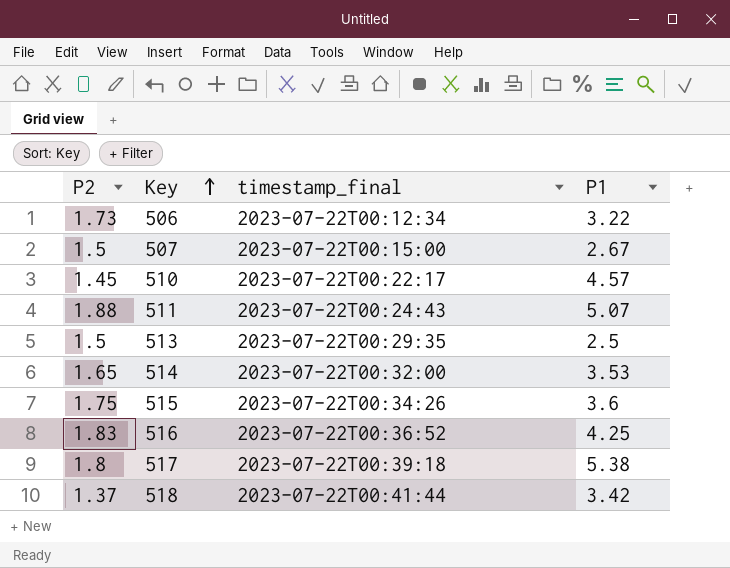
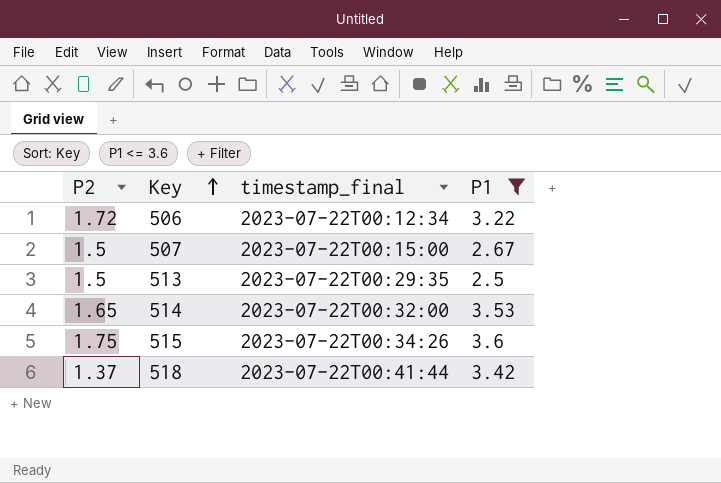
filter: none -> P1 <= 3.6
506 | P2: 1.73 -> 1.72

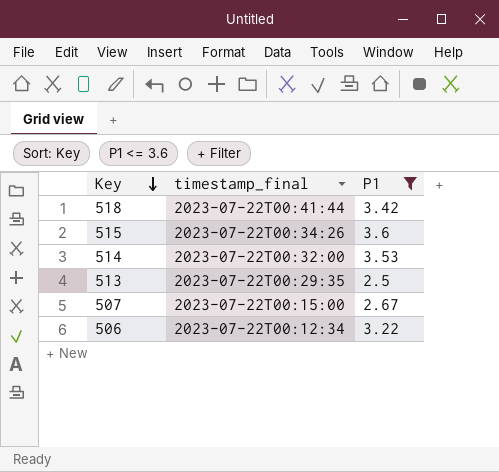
row order: Key ascending -> Key descending
column P2 | position: 1 -> none

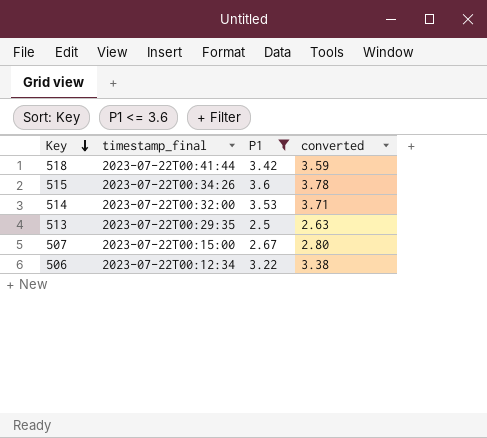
column converted | formula: none -> [P1] * 1.05

